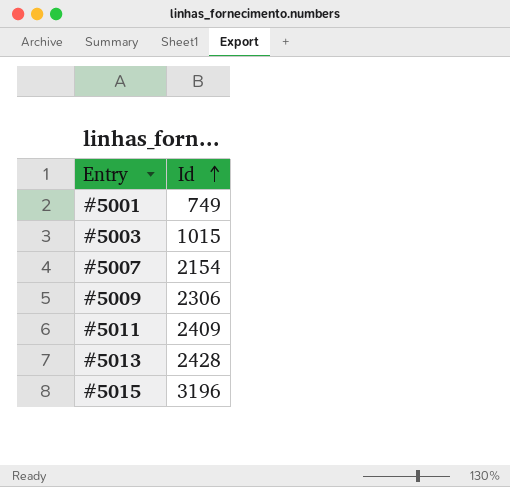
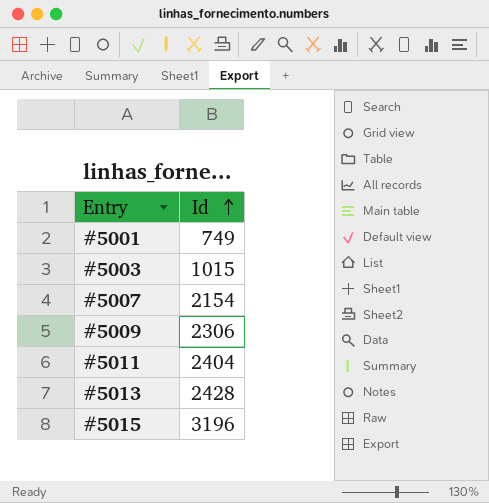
#5011 | Id: 2409 -> 2404

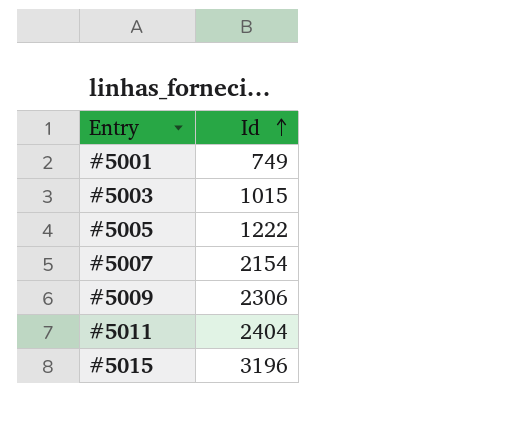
row #5013: 2428 -> none
row #5005: none -> 1222

